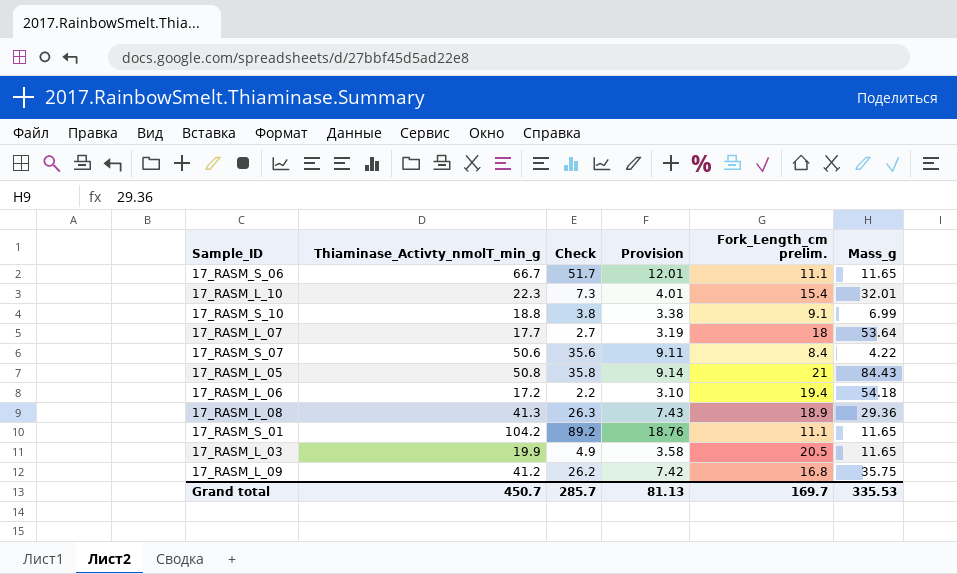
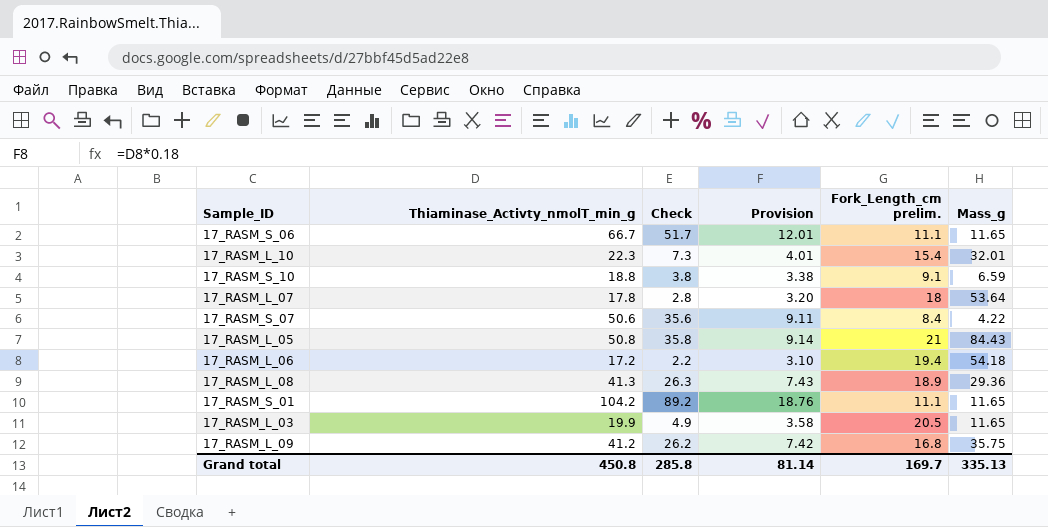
17_RASM_S_10 | Mass_g: 6.99 -> 6.59
17_RASM_L_07 | Thiaminase_Activty_nmolT_min_g: 17.7 -> 17.8
17_RASM_L_07 | Check: 2.7 -> 2.8
17_RASM_L_07 | Provision: 3.19 -> 3.20
Grand total | Thiaminase_Activty_nmolT_min_g: 450.7 -> 450.8
Grand total | Check: 285.7 -> 285.8
Grand total | Provision: 81.13 -> 81.14
Grand total | Mass_g: 335.53 -> 335.13

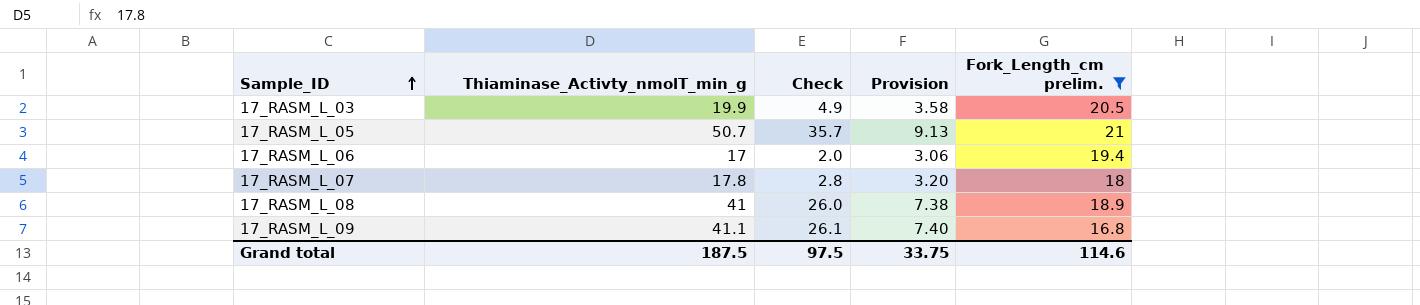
filter: none -> Fork_Length_cm prelim. >= 16.8
row order: none -> Sample_ID ascending
column Mass_g | position: 6 -> none
17_RASM_L_05 | Thiaminase_Activty_nmolT_min_g: 50.8 -> 50.7
17_RASM_L_05 | Check: 35.8 -> 35.7
17_RASM_L_05 | Provision: 9.14 -> 9.13
17_RASM_L_06 | Thiaminase_Activty_nmolT_min_g: 17.2 -> 17
17_RASM_L_06 | Check: 2.2 -> 2.0
17_RASM_L_06 | Provision: 3.10 -> 3.06
17_RASM_L_08 | Thiaminase_Activty_nmolT_min_g: 41.3 -> 41
17_RASM_L_08 | Check: 26.3 -> 26.0
17_RASM_L_08 | Provision: 7.43 -> 7.38
17_RASM_L_09 | Thiaminase_Activty_nmolT_min_g: 41.2 -> 41.1
17_RASM_L_09 | Check: 26.2 -> 26.1
17_RASM_L_09 | Provision: 7.42 -> 7.40
Grand total | Thiaminase_Activty_nmolT_min_g: 450.8 -> 187.5
Grand total | Check: 285.8 -> 97.5
Grand total | Provision: 81.14 -> 33.75
Grand total | Fork_Length_cm prelim.: 169.7 -> 114.6

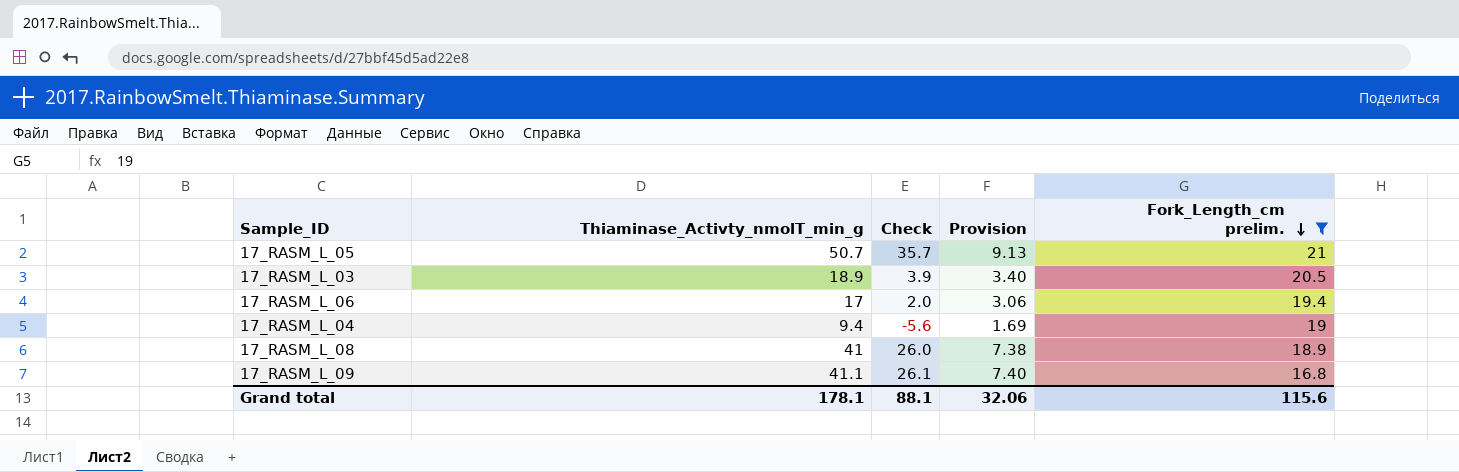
row order: Sample_ID ascending -> Fork_Length_cm prelim. descending
row 17_RASM_L_07: 17.8 | 2.8 | 3.20 | 18 -> none
17_RASM_L_03 | Thiaminase_Activty_nmolT_min_g: 19.9 -> 18.9
17_RASM_L_03 | Check: 4.9 -> 3.9
17_RASM_L_03 | Provision: 3.58 -> 3.40
row 17_RASM_L_04: none -> 9.4 | -5.6 | 1.69 | 19
Grand total | Thiaminase_Activty_nmolT_min_g: 187.5 -> 178.1
Grand total | Check: 97.5 -> 88.1
Grand total | Provision: 33.75 -> 32.06
Grand total | Fork_Length_cm prelim.: 114.6 -> 115.6

